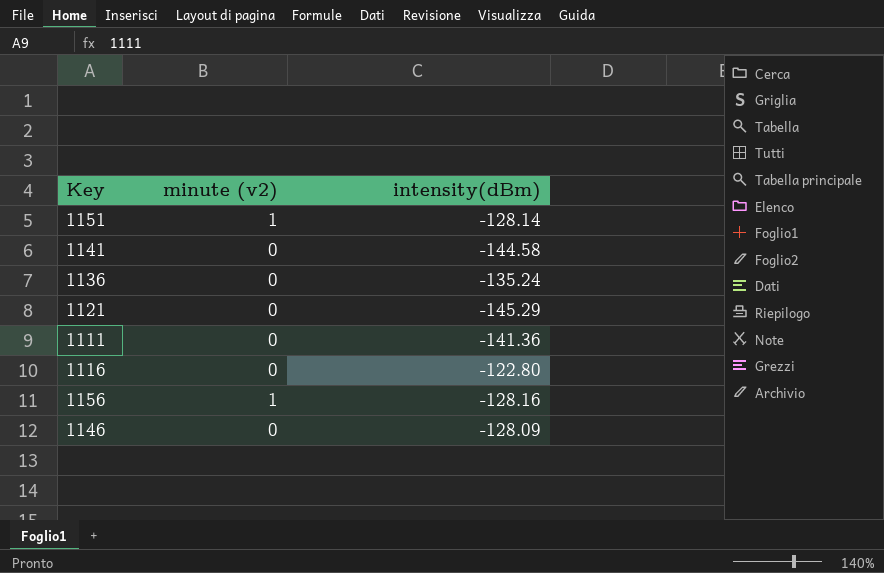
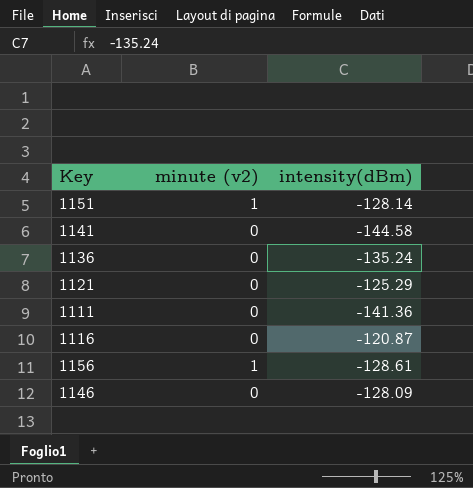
1121 | intensity(dBm): -145.29 -> -125.29
1116 | intensity(dBm): -122.80 -> -120.87
1156 | intensity(dBm): -128.16 -> -128.61

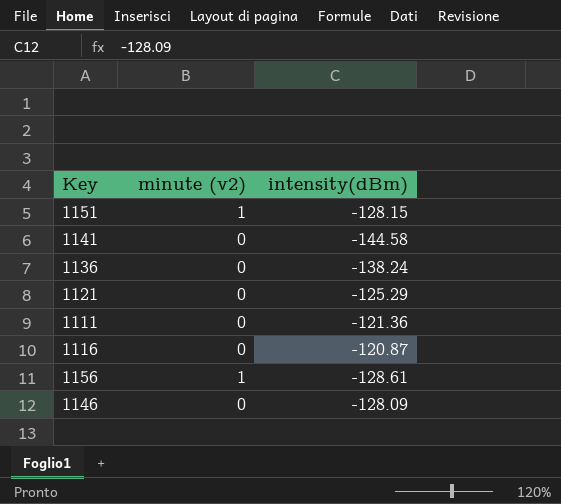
1151 | intensity(dBm): -128.14 -> -128.15
1136 | intensity(dBm): -135.24 -> -138.24
1111 | intensity(dBm): -141.36 -> -121.36

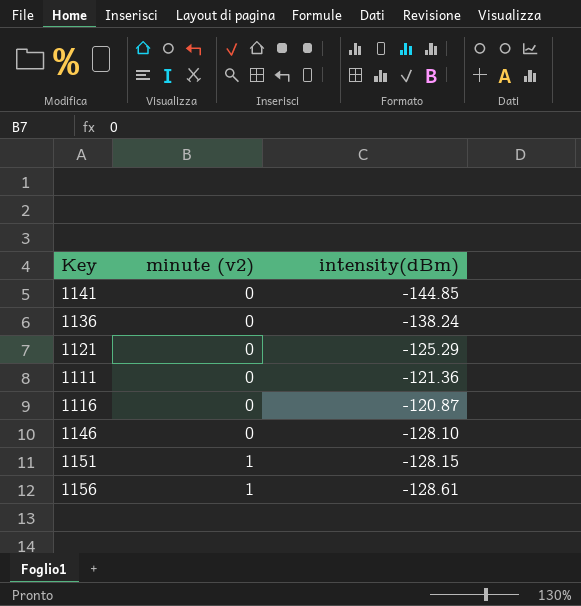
row order: none -> minute (v2) ascending
1141 | intensity(dBm): -144.58 -> -144.85
1146 | intensity(dBm): -128.09 -> -128.10

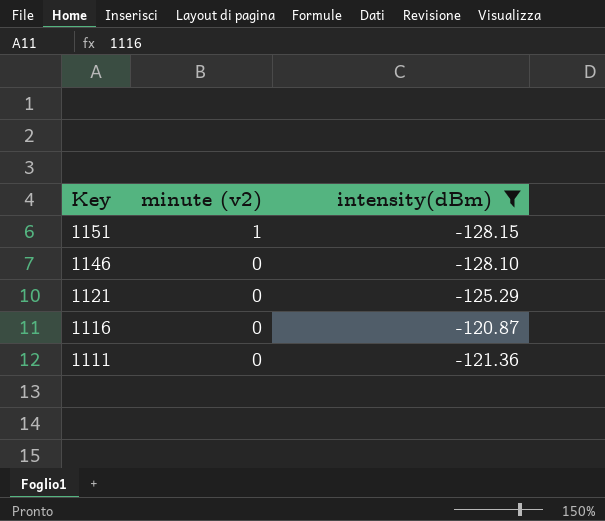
filter: none -> intensity(dBm) >= -128.15
row order: minute (v2) ascending -> Key descending

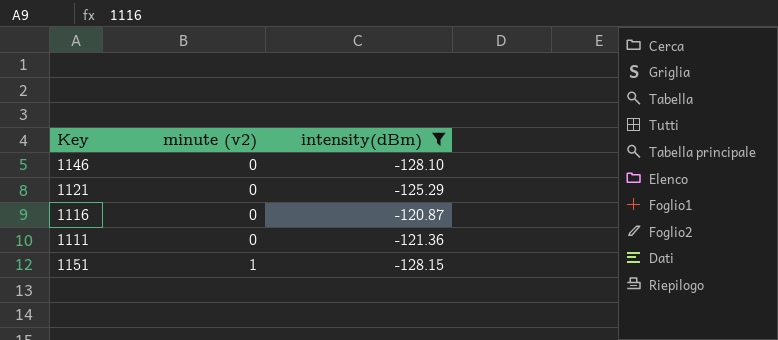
row order: Key descending -> minute (v2) ascending

